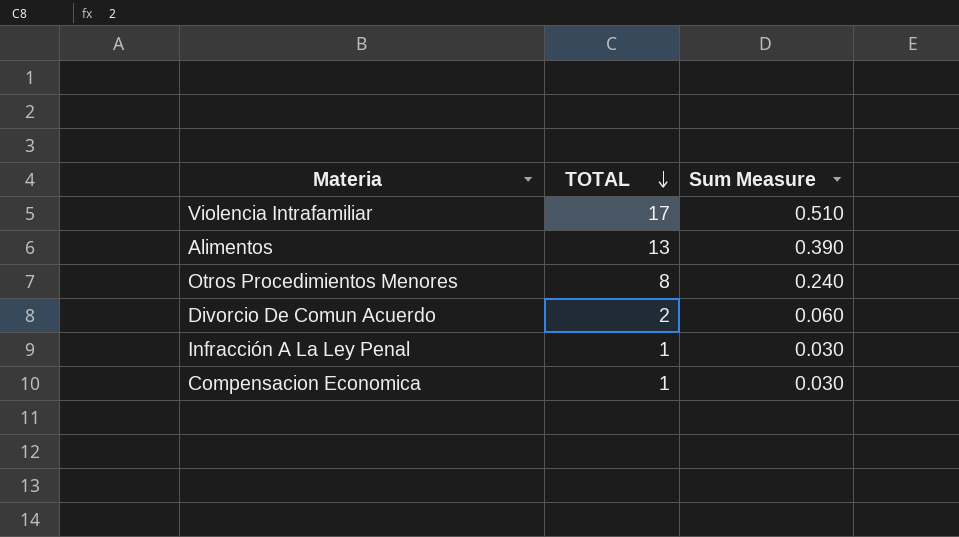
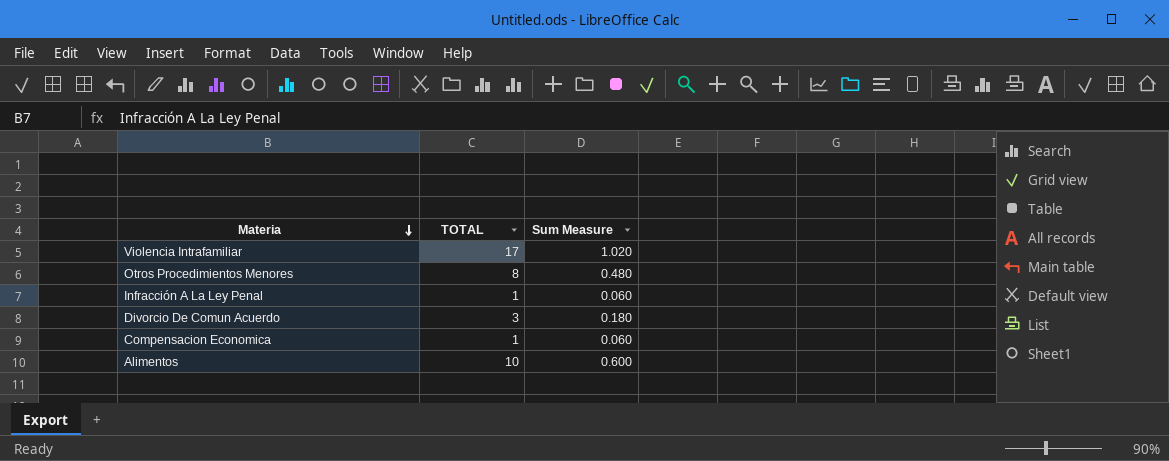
row order: TOTAL descending -> Materia descending
column Sum Measure | formula: [TOTAL] * 0.03 -> [TOTAL] * 0.06
Divorcio De Comun Acuerdo | TOTAL: 2 -> 3
Alimentos | TOTAL: 13 -> 10

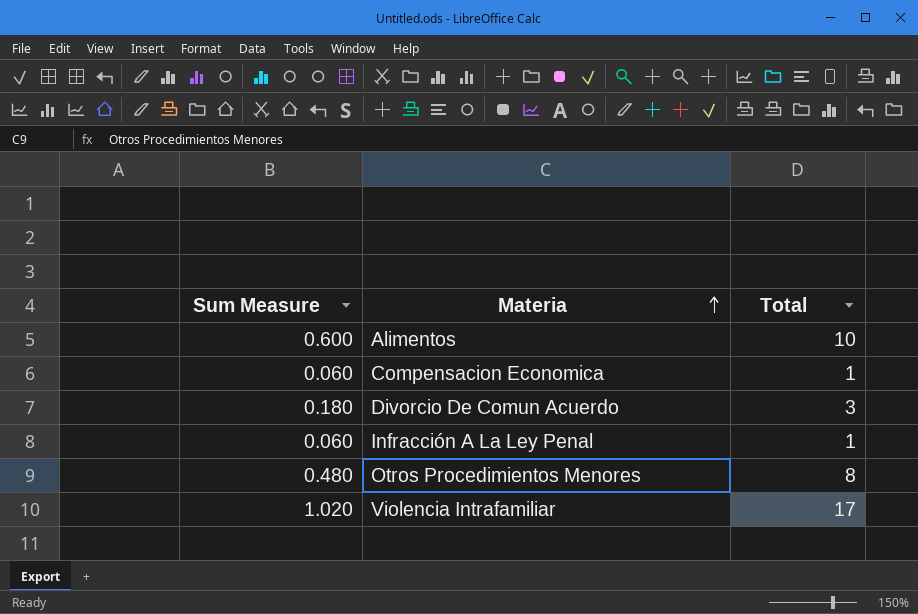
row order: Materia descending -> Materia ascending
column Sum Measure | position: 3 -> 1
column name: TOTAL -> Total

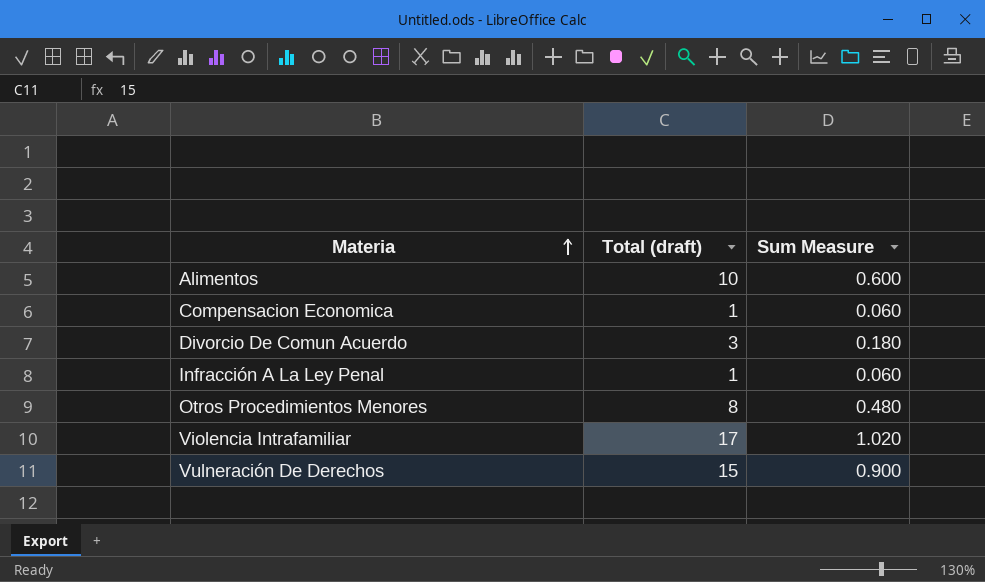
column name: Total -> Total (draft)
column Sum Measure | position: 1 -> 3
row Vulneración De Derechos: none -> 15 | 0.900

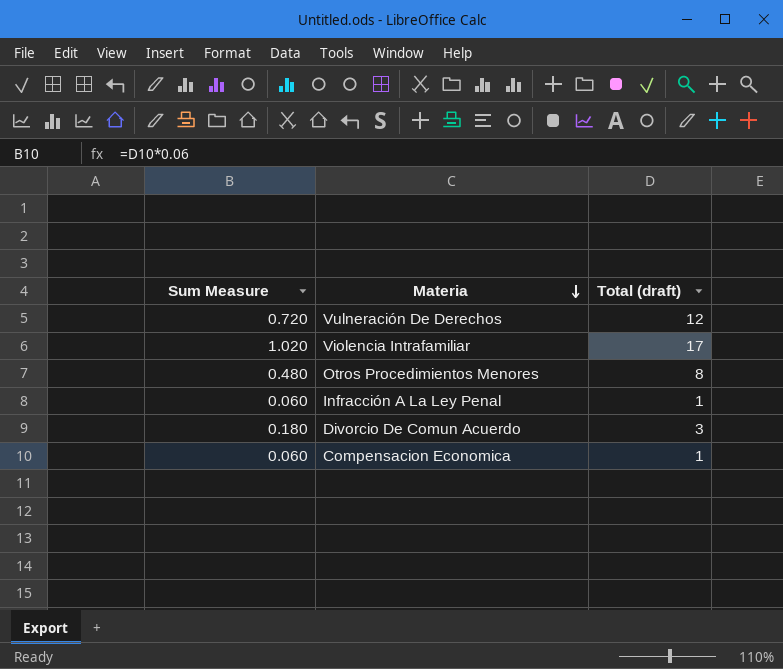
row order: Materia ascending -> Materia descending
column Sum Measure | position: 3 -> 1
row Alimentos: 10 | 0.600 -> none
Vulneración De Derechos | Sum Measure: 0.900 -> 0.720
Vulneración De Derechos | Total (draft): 15 -> 12

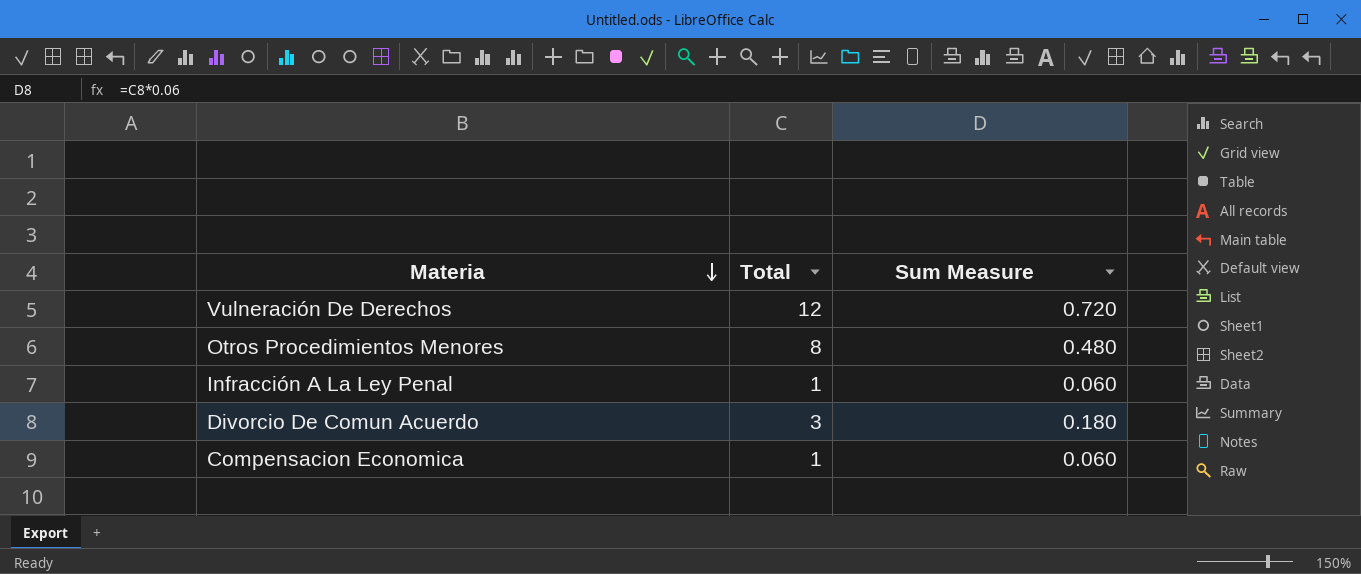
column name: Total (draft) -> Total
column Sum Measure | position: 1 -> 3
row Violencia Intrafamiliar: 1.020 | 17 -> none

